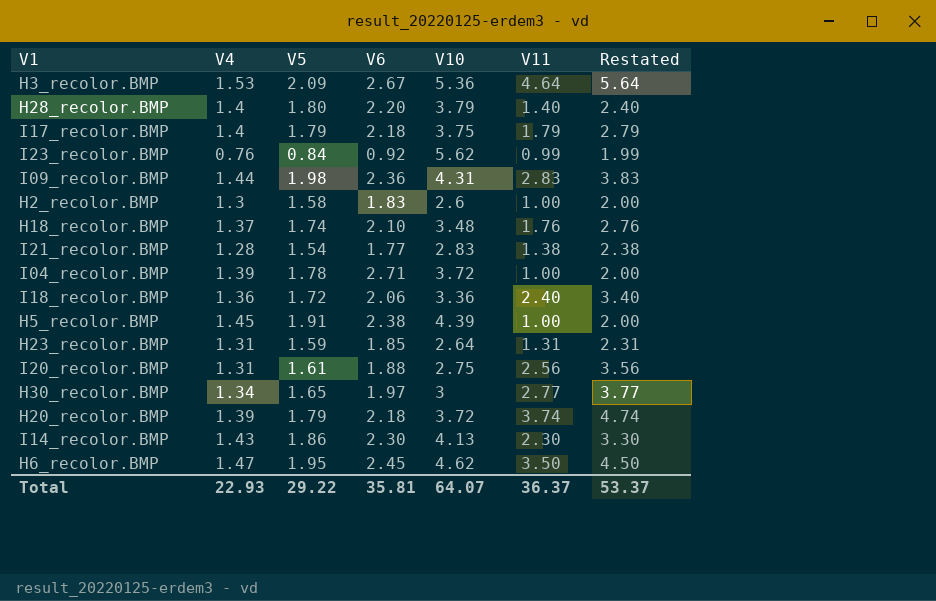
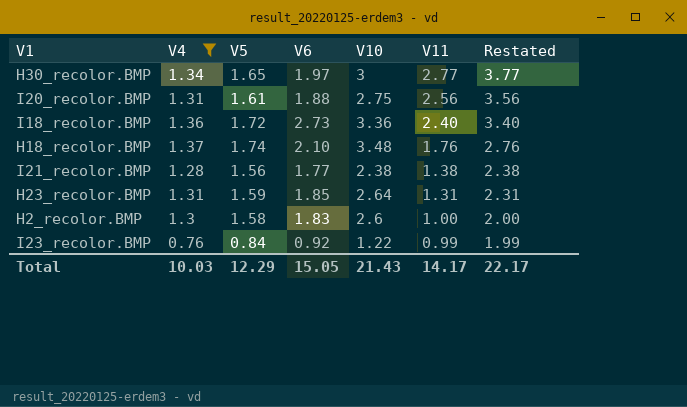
filter: none -> V4 <= 1.37
row order: none -> V11 descending
I18_recolor.BMP | V6: 2.06 -> 2.73
I21_recolor.BMP | V5: 1.54 -> 1.56
I21_recolor.BMP | V10: 2.83 -> 2.38
I23_recolor.BMP | V10: 5.62 -> 1.22
Total | V4: 22.93 -> 10.03
Total | V5: 29.22 -> 12.29
Total | V6: 35.81 -> 15.05
Total | V10: 64.07 -> 21.43
Total | V11: 36.37 -> 14.17
Total | Restated: 53.37 -> 22.17

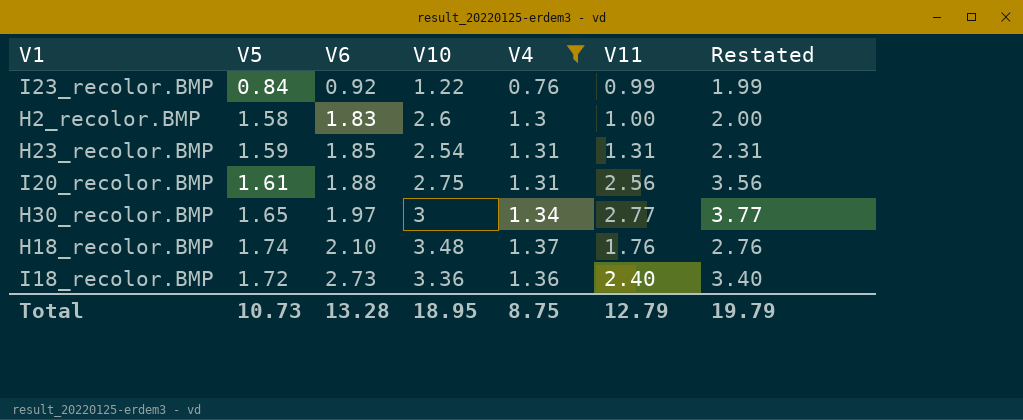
row order: V11 descending -> V6 ascending
column V4 | position: 2 -> 5
row I21_recolor.BMP: 1.28 | 1.56 | 1.77 | 2.38 | 1.38 | 2.38 -> none
H23_recolor.BMP | V10: 2.64 -> 2.54
Total | V5: 12.29 -> 10.73
Total | V6: 15.05 -> 13.28
Total | V10: 21.43 -> 18.95
Total | V4: 10.03 -> 8.75
Total | V11: 14.17 -> 12.79
Total | Restated: 22.17 -> 19.79

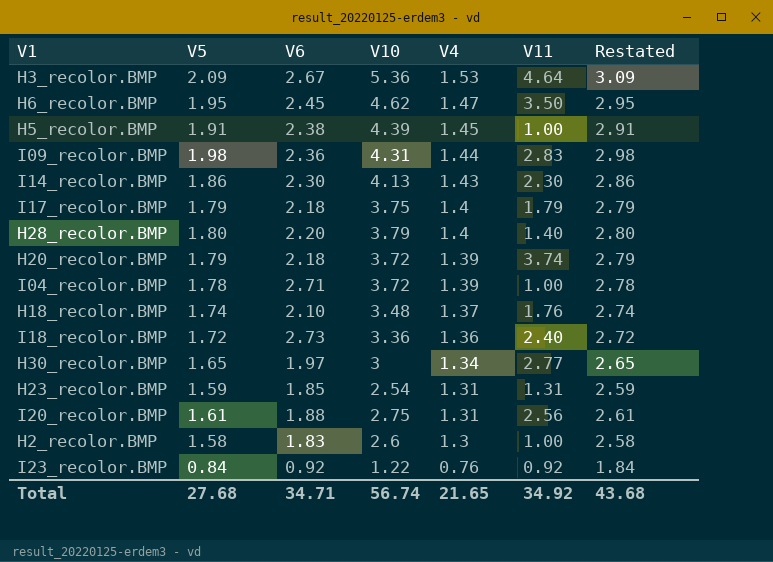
filter: V4 <= 1.37 -> none
row order: V6 ascending -> V4 descending
column Restated | formula: [V11] + 1 -> [V5] + 1
I23_recolor.BMP | V11: 0.99 -> 0.92
Total | V5: 10.73 -> 27.68
Total | V6: 13.28 -> 34.71
Total | V10: 18.95 -> 56.74
Total | V4: 8.75 -> 21.65
Total | V11: 12.79 -> 34.92
Total | Restated: 19.79 -> 43.68

